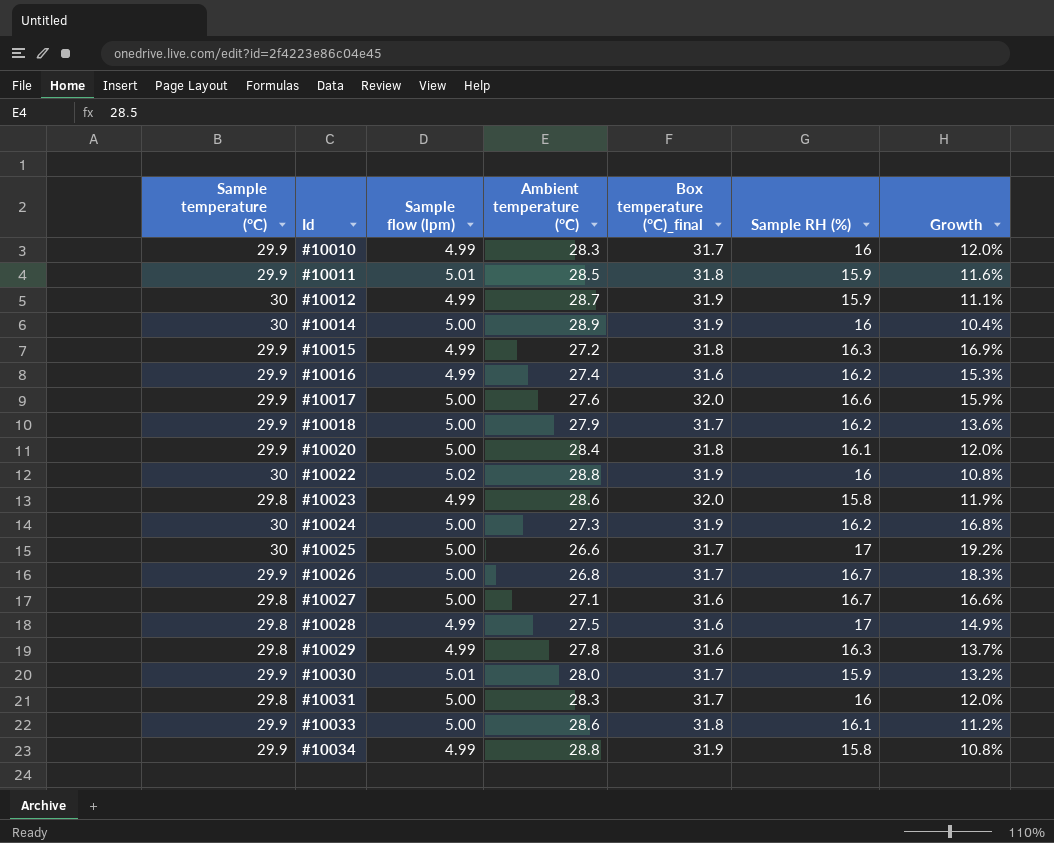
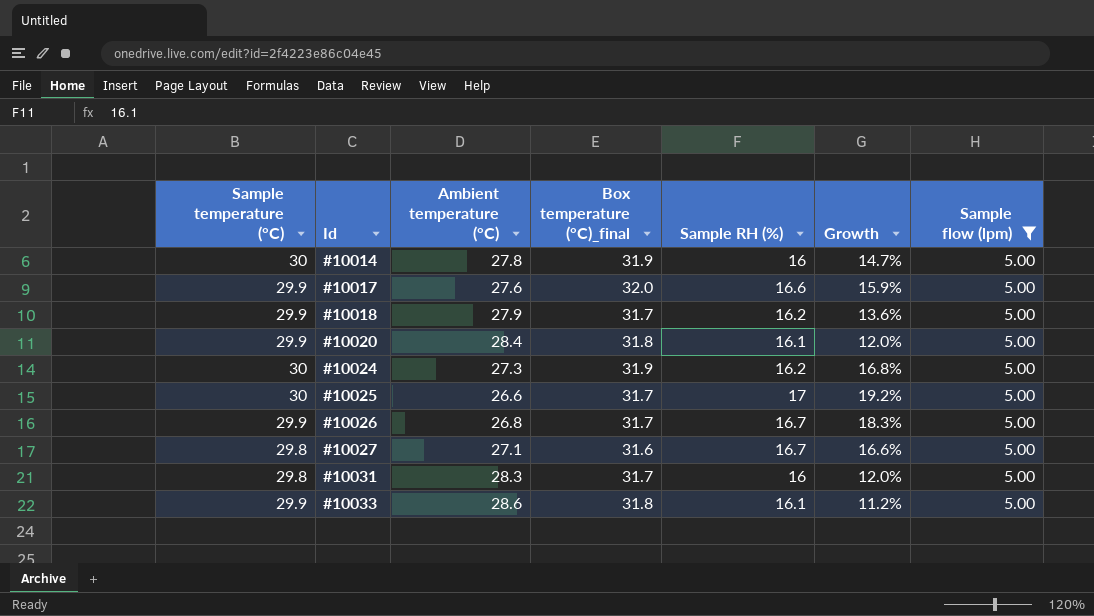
filter: none -> Sample flow (lpm) = 5.00
column Sample flow (lpm) | position: 3 -> 7
#10014 | Ambient temperature (°C): 28.9 -> 27.8
#10014 | Growth: 10.4% -> 14.7%

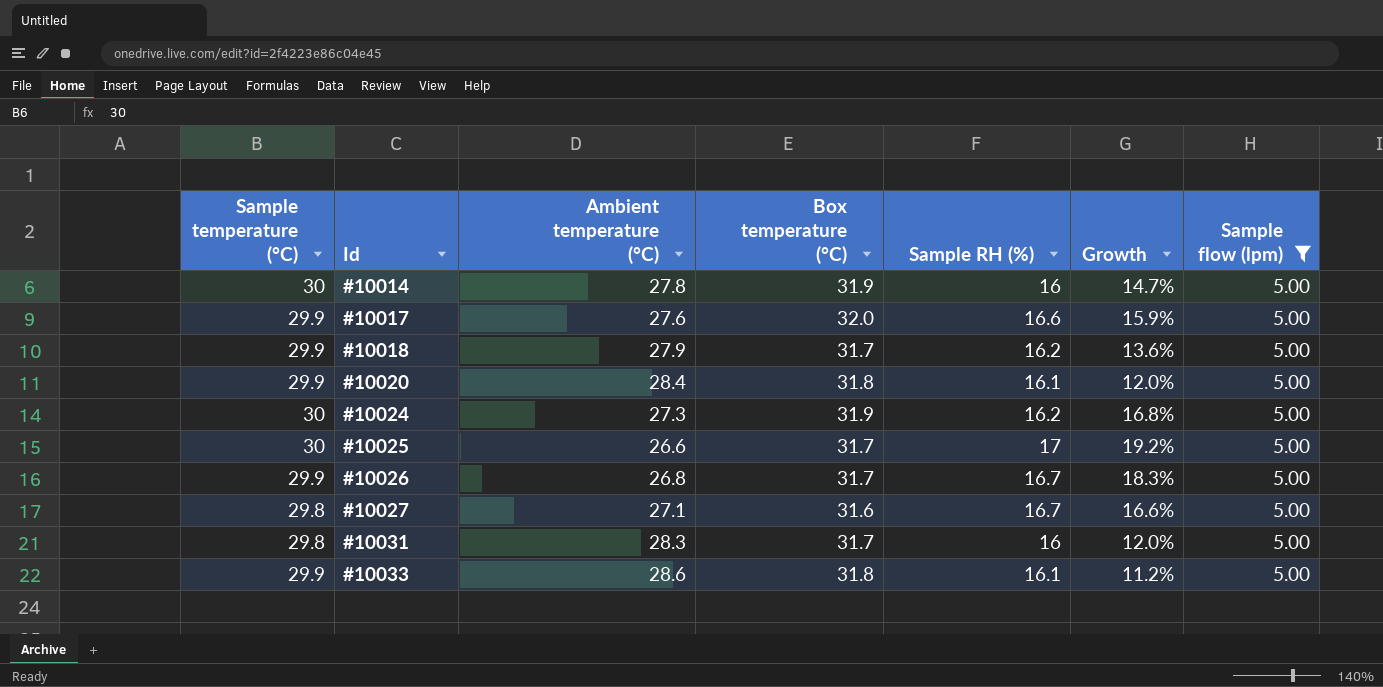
column name: Box temperature (°C)_final -> Box temperature (°C)

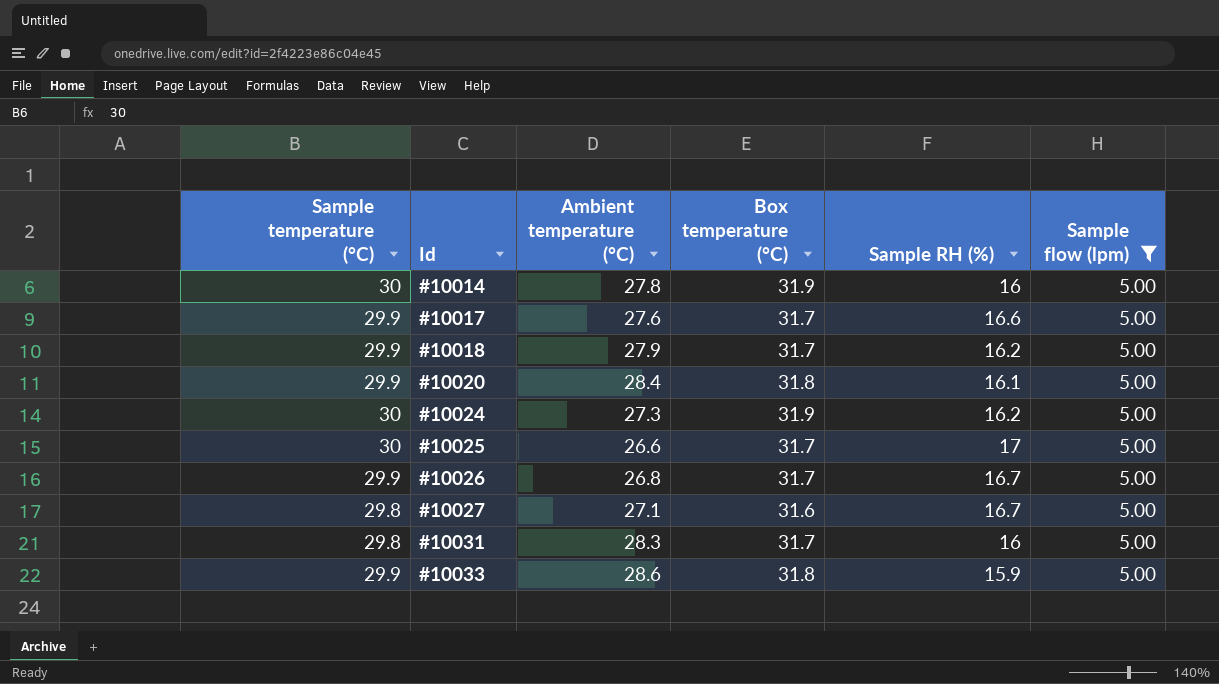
column Growth | formula: ([Box temperature (°C)] - [Ambient temperature (°C)]) / [Ambient temperature (°C)] -> none
#10017 | Box temperature (°C): 32.0 -> 31.7
#10033 | Sample RH (%): 16.1 -> 15.9

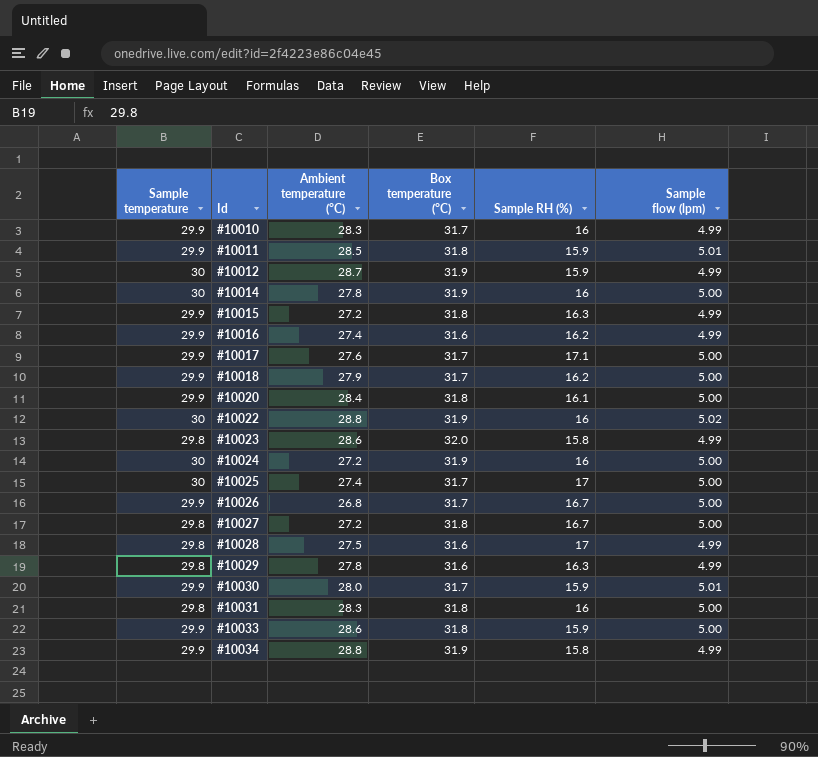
filter: Sample flow (lpm) = 5.00 -> none
column name: Sample temperature (°C) -> Sample temperature
#10017 | Sample RH (%): 16.6 -> 17.1
#10024 | Ambient temperature (°C): 27.3 -> 27.2
#10024 | Sample RH (%): 16.2 -> 16
#10025 | Ambient temperature (°C): 26.6 -> 27.4
#10027 | Ambient temperature (°C): 27.1 -> 27.2
#10027 | Box temperature (°C): 31.6 -> 31.8
#10031 | Box temperature (°C): 31.7 -> 31.8

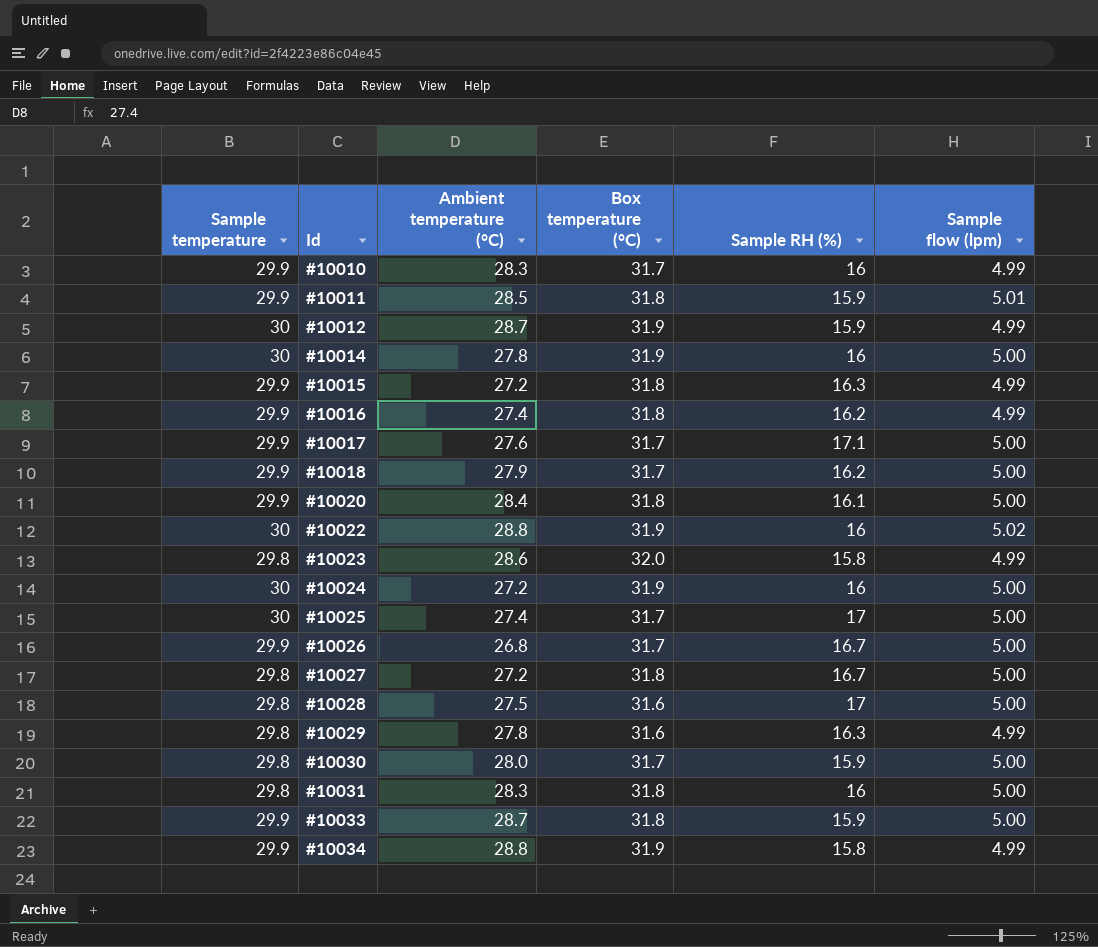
#10016 | Box temperature (°C): 31.6 -> 31.8
#10028 | Sample flow (lpm): 4.99 -> 5.00
#10030 | Sample temperature: 29.9 -> 29.8
#10030 | Sample flow (lpm): 5.01 -> 5.00
#10033 | Ambient temperature (°C): 28.6 -> 28.7

